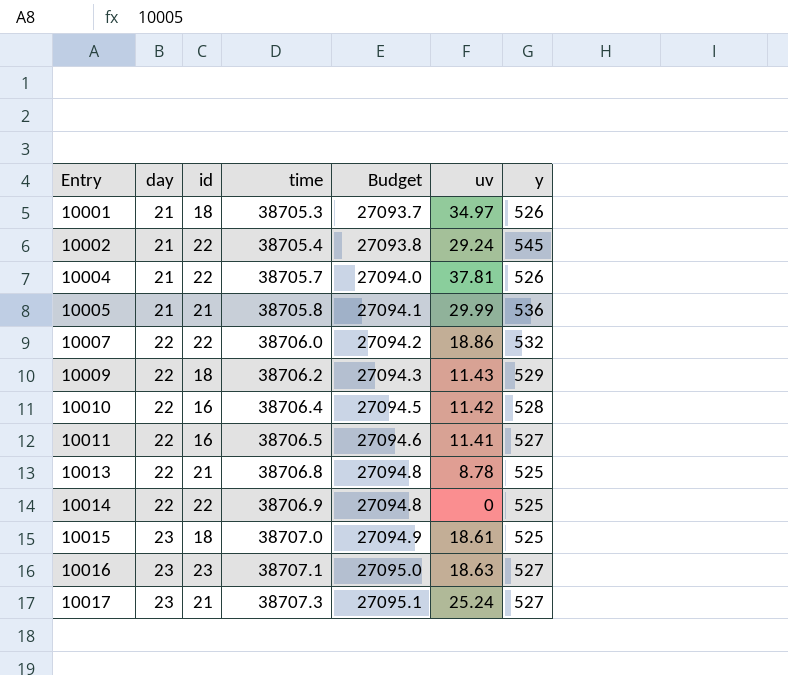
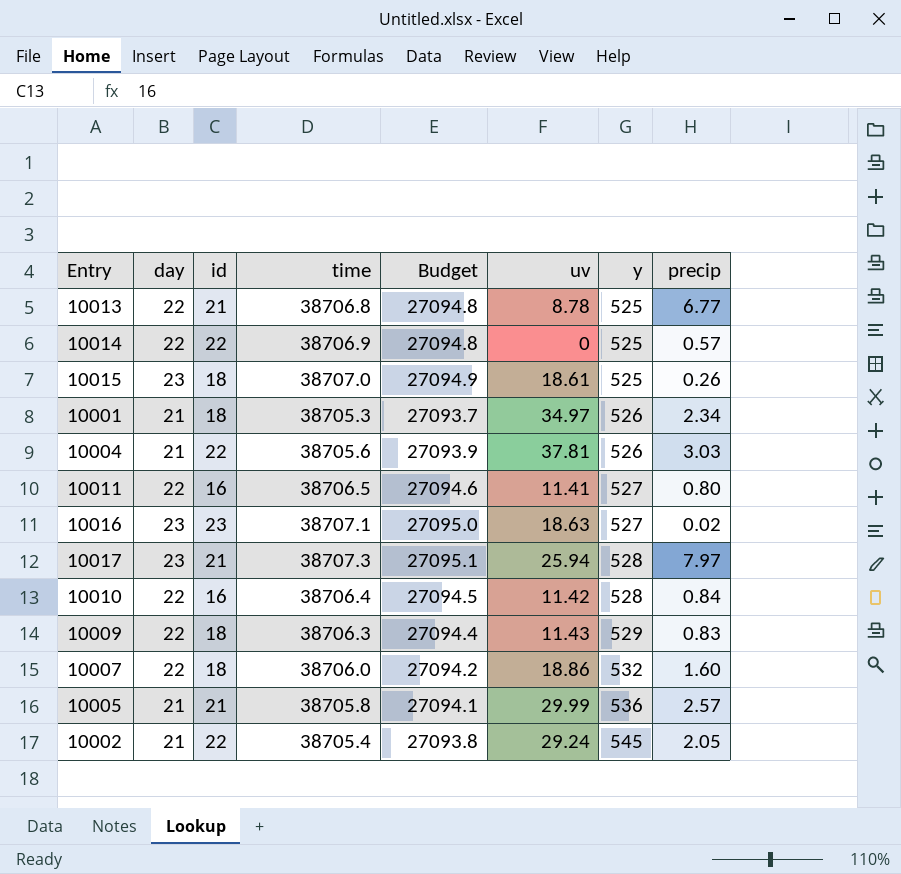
row order: Entry ascending -> y ascending
column precip | position: none -> 8
10004 | time: 38705.7 -> 38705.6
10004 | Budget: 27094.0 -> 27093.9
10017 | uv: 25.24 -> 25.94
10017 | y: 527 -> 528
10009 | time: 38706.2 -> 38706.3
10009 | Budget: 27094.3 -> 27094.4
10007 | id: 22 -> 18

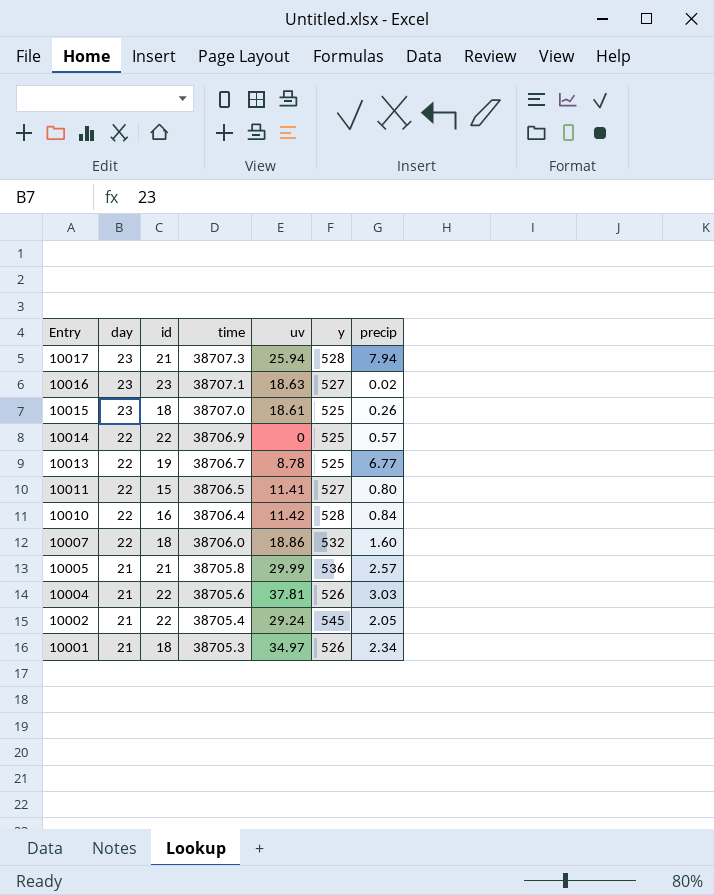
row order: y ascending -> Entry descending
column Budget | formula: [time] * 0.7 -> none
row 10009: 22 | 18 | 38706.3 | 27094.4 | 11.43 | 529 | 0.83 -> none
10017 | precip: 7.97 -> 7.94
10013 | id: 21 -> 19
10013 | time: 38706.8 -> 38706.7
10011 | id: 16 -> 15

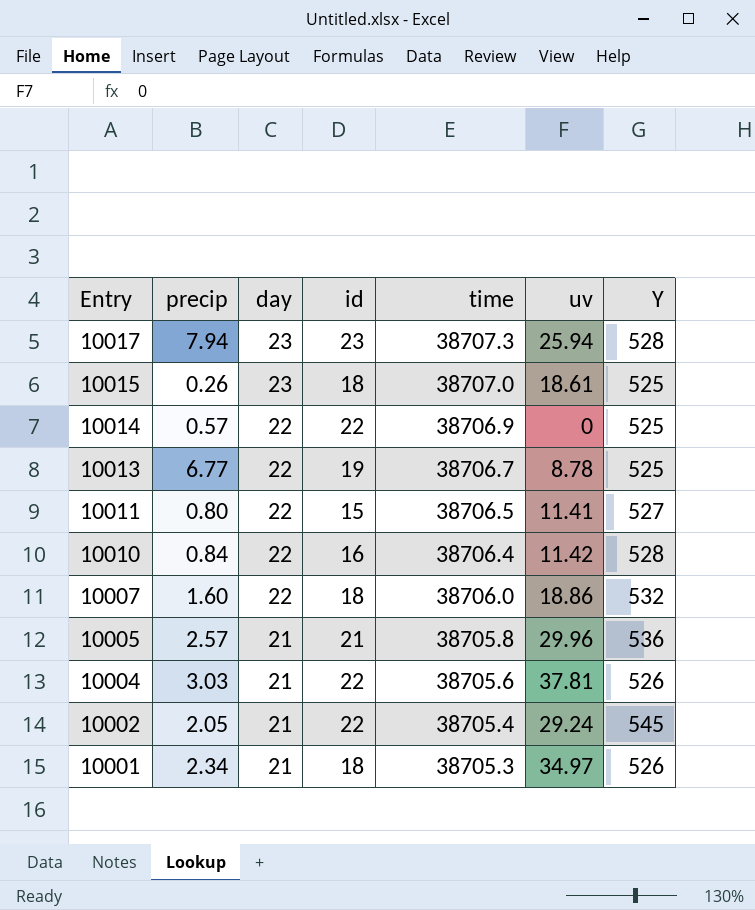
column precip | position: 7 -> 2
column name: y -> Y
row 10016: 23 | 23 | 38707.1 | 18.63 | 527 | 0.02 -> none
10017 | id: 21 -> 23
10005 | uv: 29.99 -> 29.96

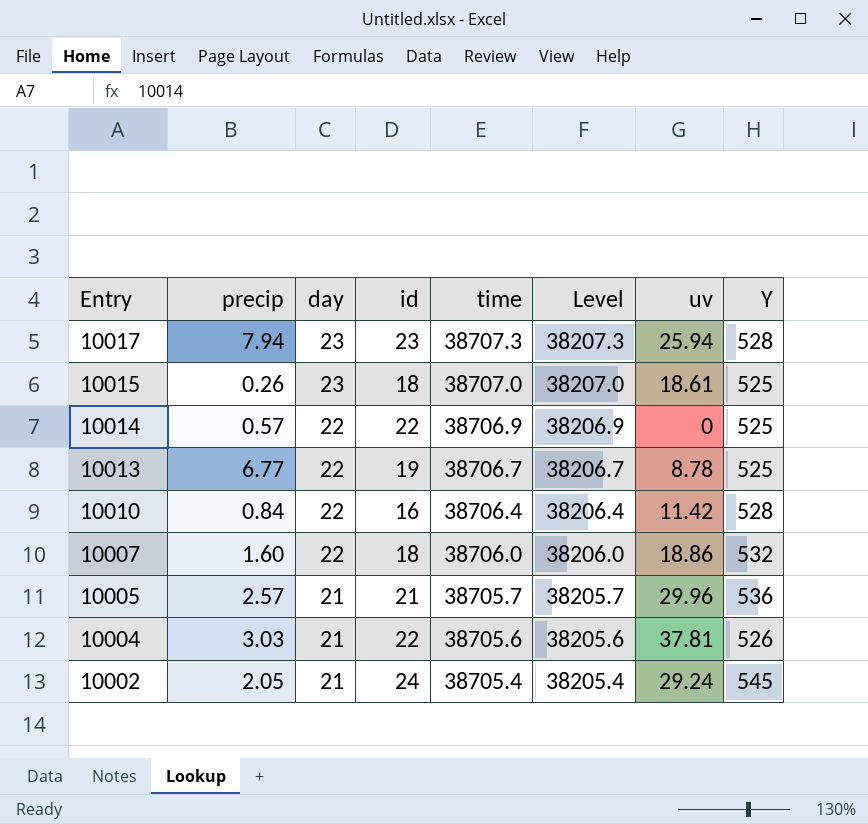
column Level | formula: none -> [time] - 500
row 10011: 0.80 | 22 | 15 | 38706.5 | 11.41 | 527 -> none
row 10001: 2.34 | 21 | 18 | 38705.3 | 34.97 | 526 -> none
10005 | time: 38705.8 -> 38705.7
10002 | id: 22 -> 24

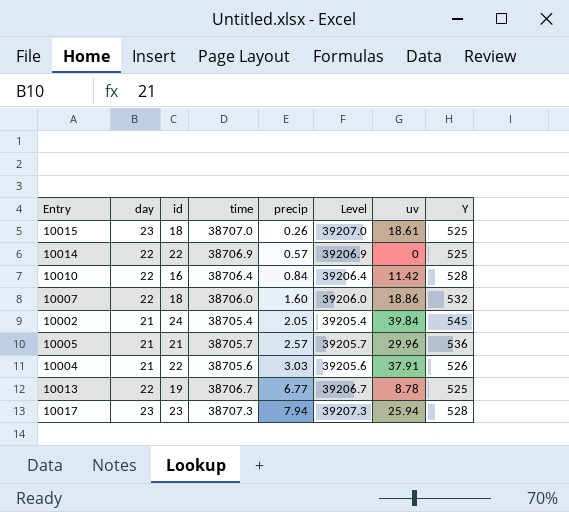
row order: Entry descending -> precip ascending
column precip | position: 2 -> 5
column Level | formula: [time] - 500 -> [time] + 500
10002 | uv: 29.24 -> 39.84
10004 | uv: 37.81 -> 37.91

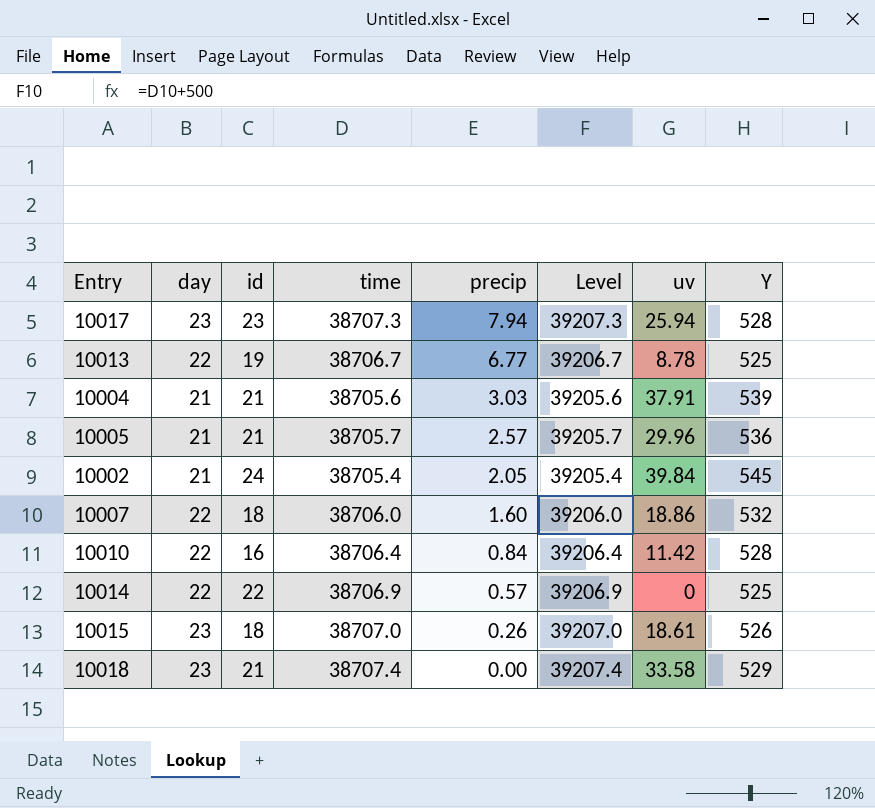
row order: precip ascending -> precip descending
10004 | id: 22 -> 21
10004 | Y: 526 -> 539
10015 | Y: 525 -> 526
row 10018: none -> 23 | 21 | 38707.4 | 0.00 | 39207.4 | 33.58 | 529

